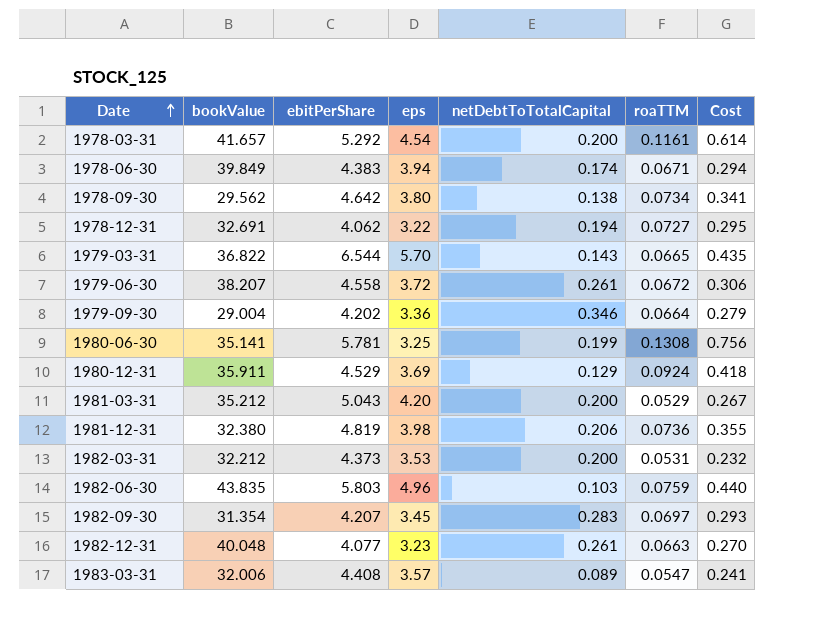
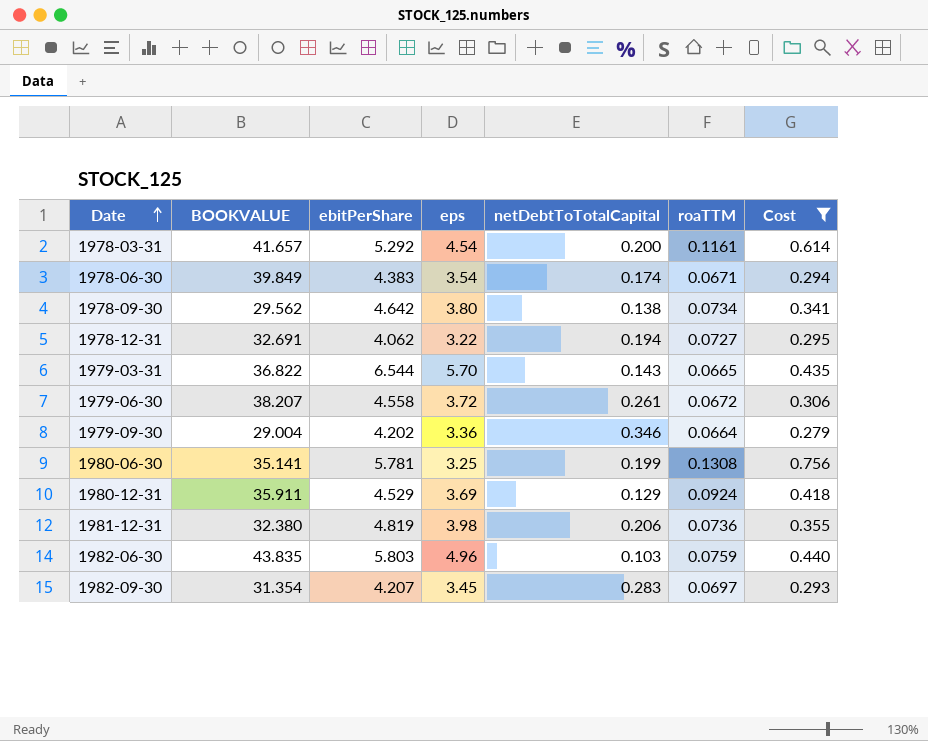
filter: none -> Cost >= 0.279
column name: bookValue -> BOOKVALUE
1978-06-30 | eps: 3.94 -> 3.54

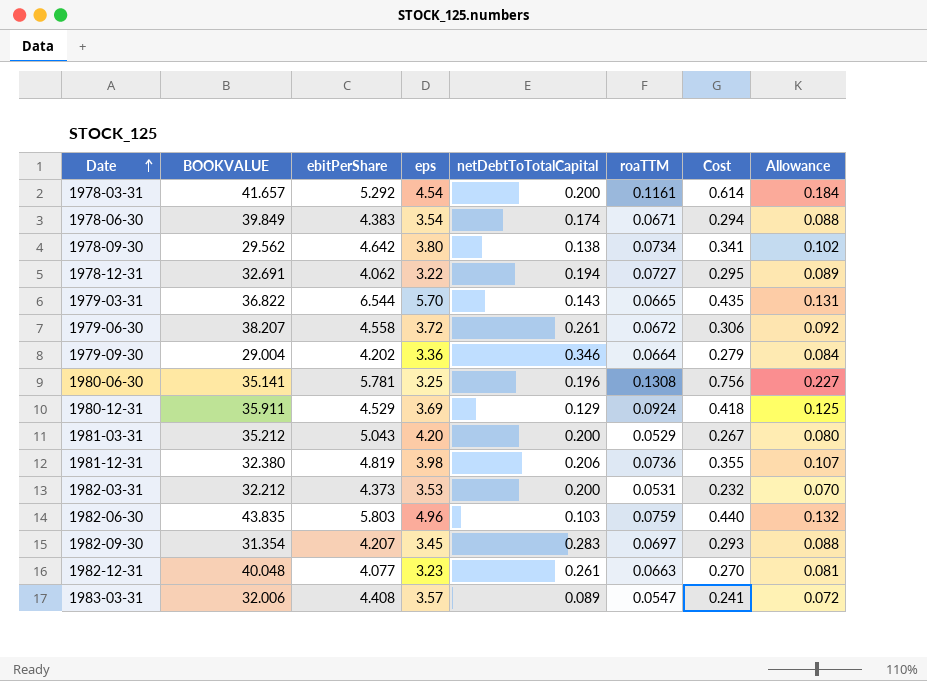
filter: Cost >= 0.279 -> none
column Allowance | formula: none -> [Cost] * 0.3
1980-06-30 | netDebtToTotalCapital: 0.199 -> 0.196

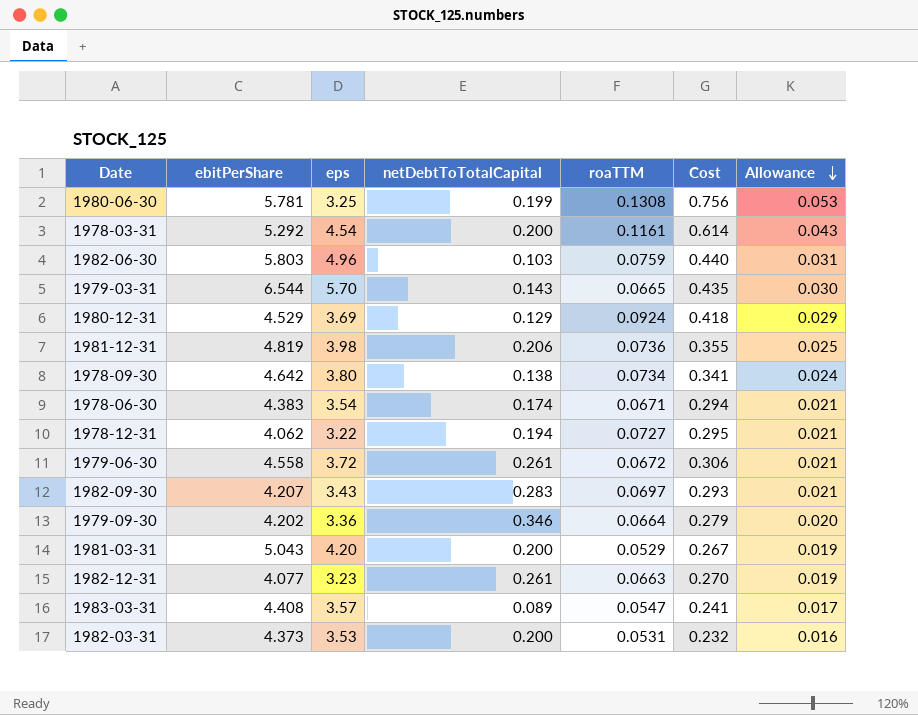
row order: Date ascending -> Allowance descending
column BOOKVALUE | position: 2 -> none
column Allowance | formula: [Cost] * 0.3 -> [Cost] * 0.07
1980-06-30 | netDebtToTotalCapital: 0.196 -> 0.199
1982-09-30 | eps: 3.45 -> 3.43

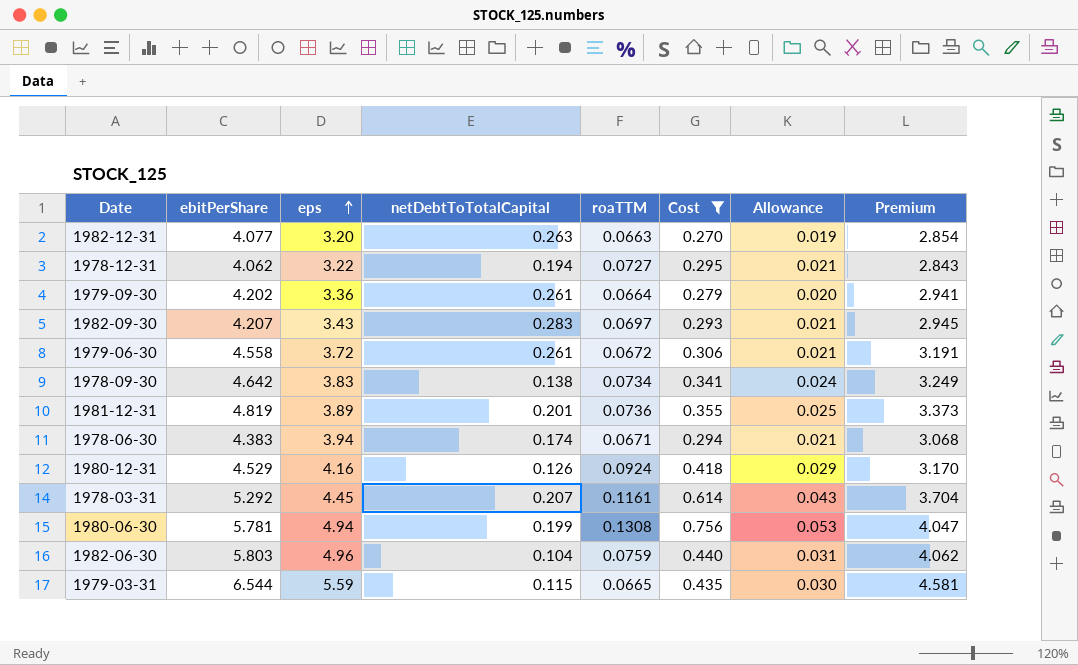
filter: none -> Cost >= 0.270
row order: Allowance descending -> eps ascending
column Premium | formula: none -> [ebitPerShare] * 0.7
1982-12-31 | eps: 3.23 -> 3.20
1982-12-31 | netDebtToTotalCapital: 0.261 -> 0.263
1979-09-30 | netDebtToTotalCapital: 0.346 -> 0.261
1978-09-30 | eps: 3.80 -> 3.83
1981-12-31 | eps: 3.98 -> 3.89
1981-12-31 | netDebtToTotalCapital: 0.206 -> 0.201
1978-06-30 | eps: 3.54 -> 3.94
1980-12-31 | eps: 3.69 -> 4.16
1980-12-31 | netDebtToTotalCapital: 0.129 -> 0.126
1978-03-31 | eps: 4.54 -> 4.45
1978-03-31 | netDebtToTotalCapital: 0.200 -> 0.207
1980-06-30 | eps: 3.25 -> 4.94
1982-06-30 | netDebtToTotalCapital: 0.103 -> 0.104
1979-03-31 | eps: 5.70 -> 5.59
1979-03-31 | netDebtToTotalCapital: 0.143 -> 0.115

